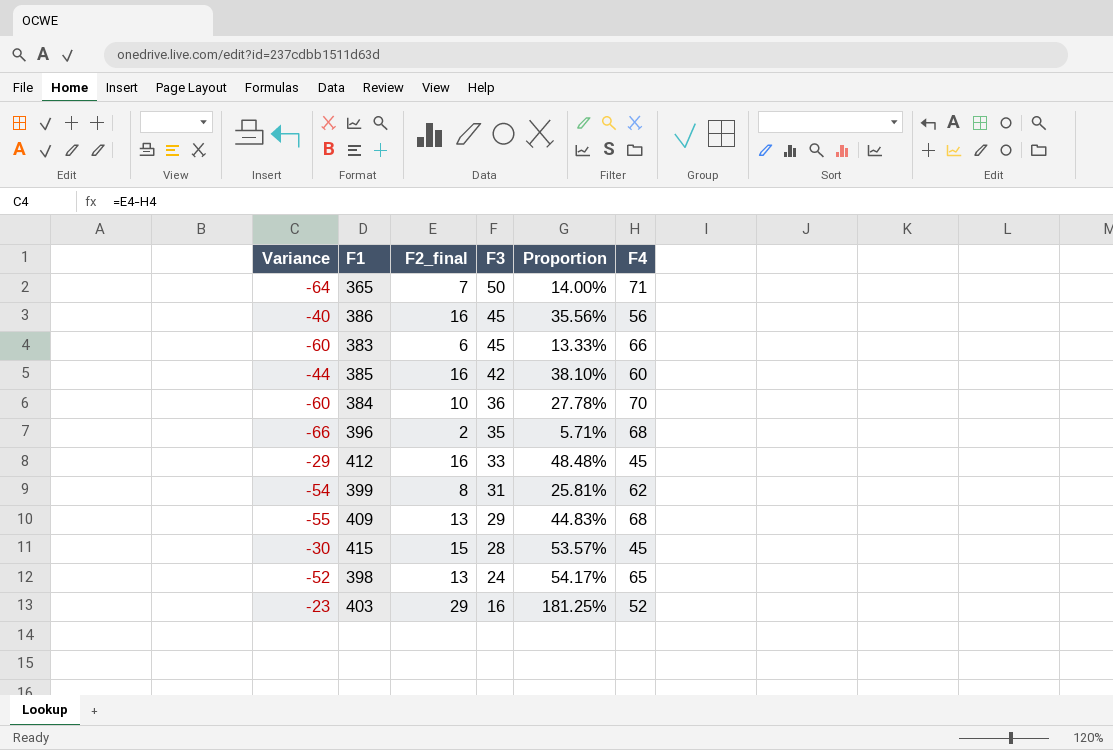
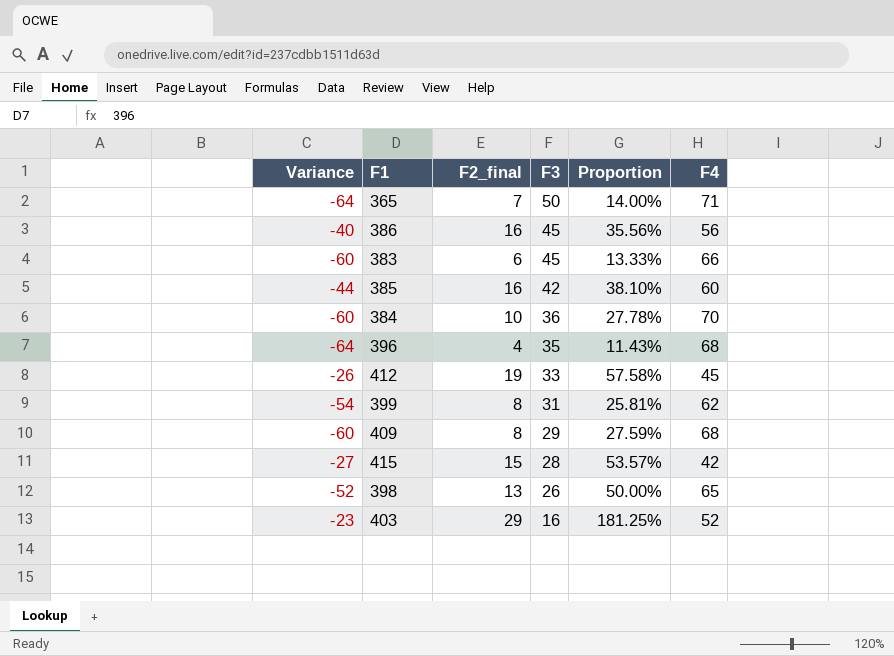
396 | Variance: -66 -> -64
396 | F2_final: 2 -> 4
396 | Proportion: 5.71% -> 11.43%
412 | Variance: -29 -> -26
412 | F2_final: 16 -> 19
412 | Proportion: 48.48% -> 57.58%
409 | Variance: -55 -> -60
409 | F2_final: 13 -> 8
409 | Proportion: 44.83% -> 27.59%
415 | Variance: -30 -> -27
415 | F4: 45 -> 42
398 | F3: 24 -> 26
398 | Proportion: 54.17% -> 50.00%

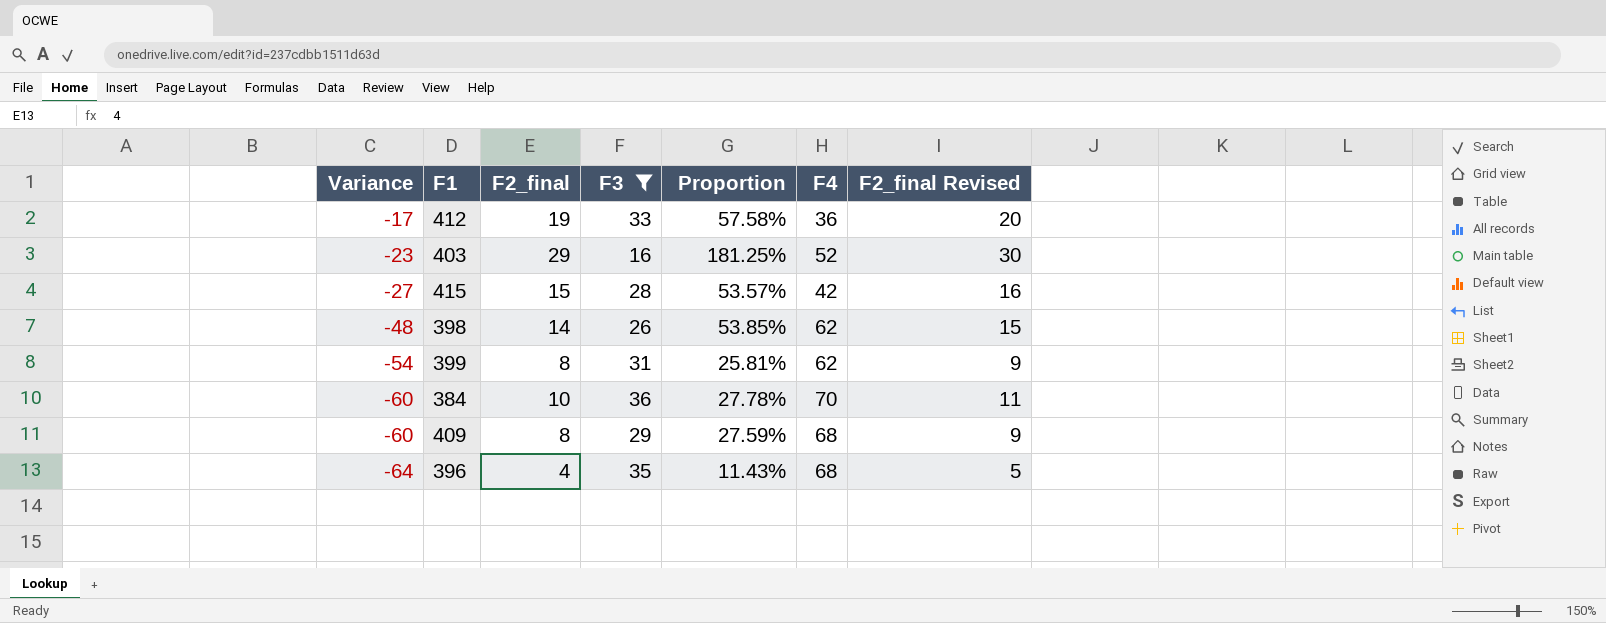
filter: none -> F3 <= 36
row order: F3 descending -> Variance descending
column F2_final Revised | formula: none -> [F2_final] + 1
412 | Variance: -26 -> -17
412 | F4: 45 -> 36
398 | Variance: -52 -> -48
398 | F2_final: 13 -> 14
398 | Proportion: 50.00% -> 53.85%
398 | F4: 65 -> 62

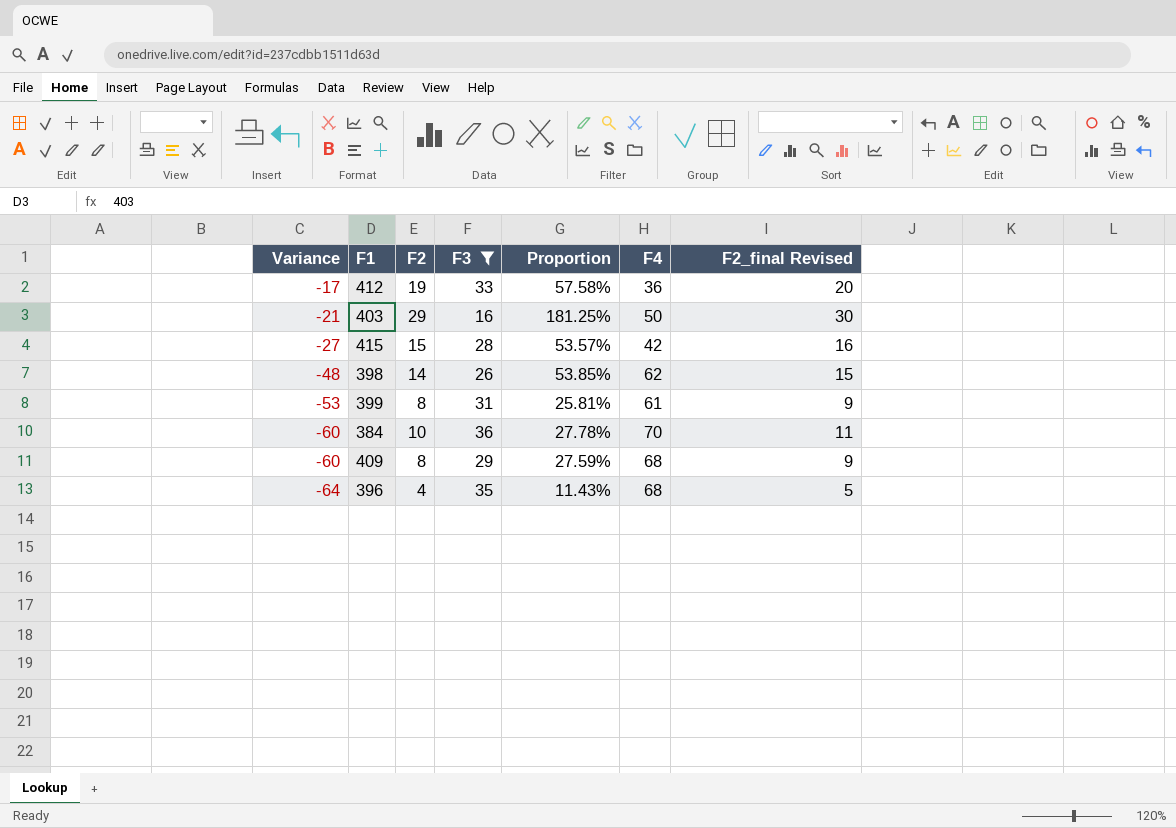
column name: F2_final -> F2
403 | Variance: -23 -> -21
403 | F4: 52 -> 50
399 | Variance: -54 -> -53
399 | F4: 62 -> 61

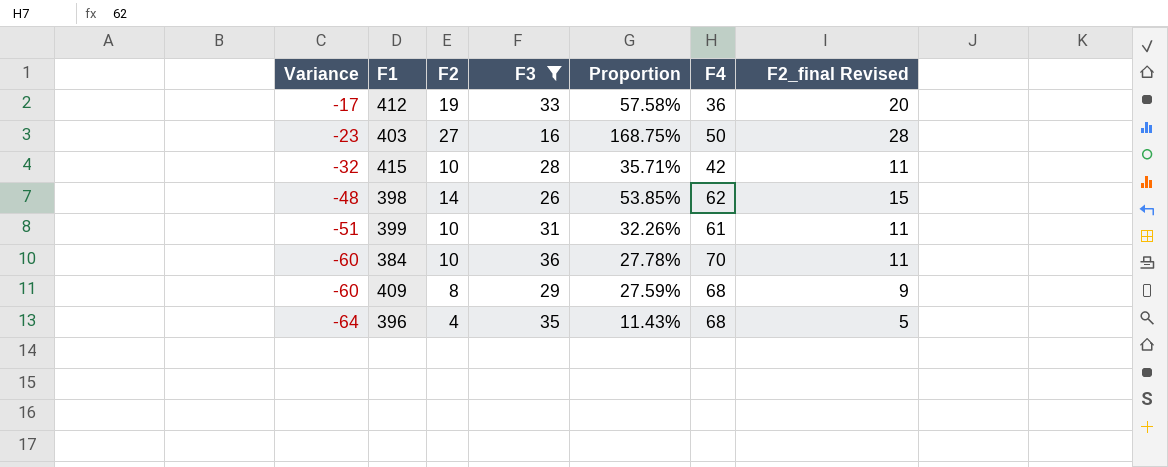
403 | Variance: -21 -> -23
403 | F2: 29 -> 27
403 | Proportion: 181.25% -> 168.75%
403 | F2_final Revised: 30 -> 28
415 | Variance: -27 -> -32
415 | F2: 15 -> 10
415 | Proportion: 53.57% -> 35.71%
415 | F2_final Revised: 16 -> 11
399 | Variance: -53 -> -51
399 | F2: 8 -> 10
399 | Proportion: 25.81% -> 32.26%
399 | F2_final Revised: 9 -> 11

